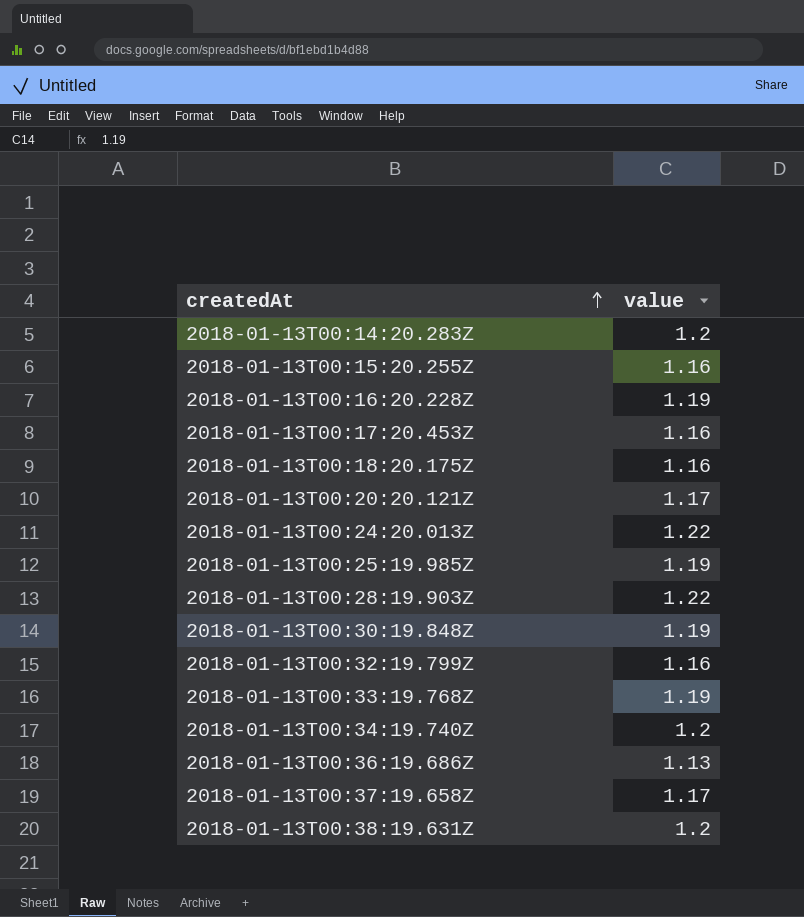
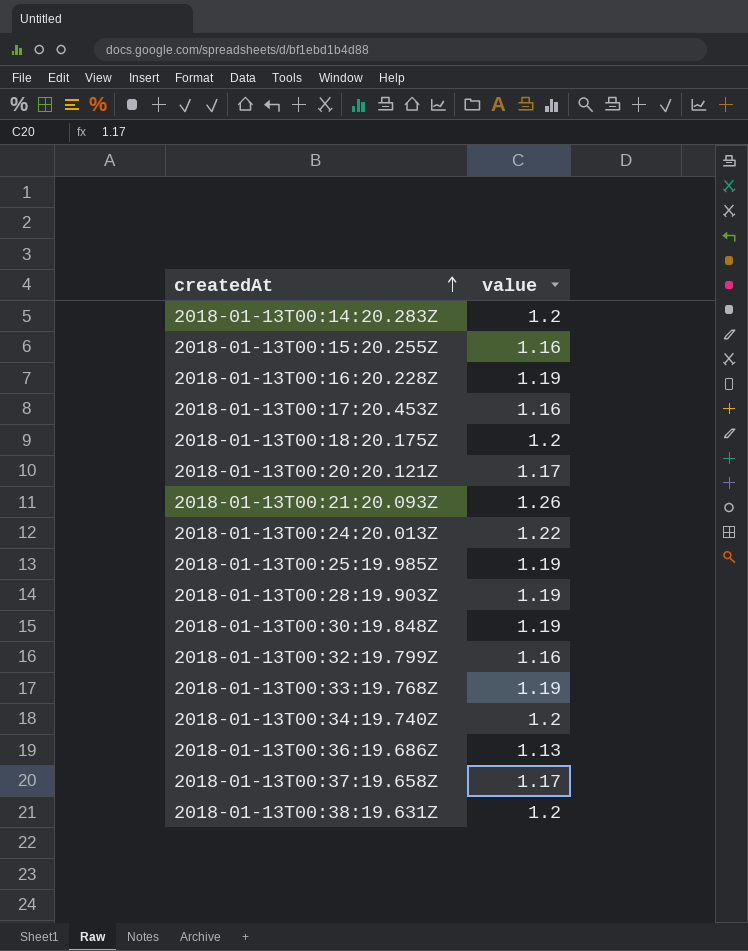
2018-01-13T00:18:20.175Z | value: 1.16 -> 1.2
row 2018-01-13T00:21:20.093Z: none -> 1.26
2018-01-13T00:28:19.903Z | value: 1.22 -> 1.19

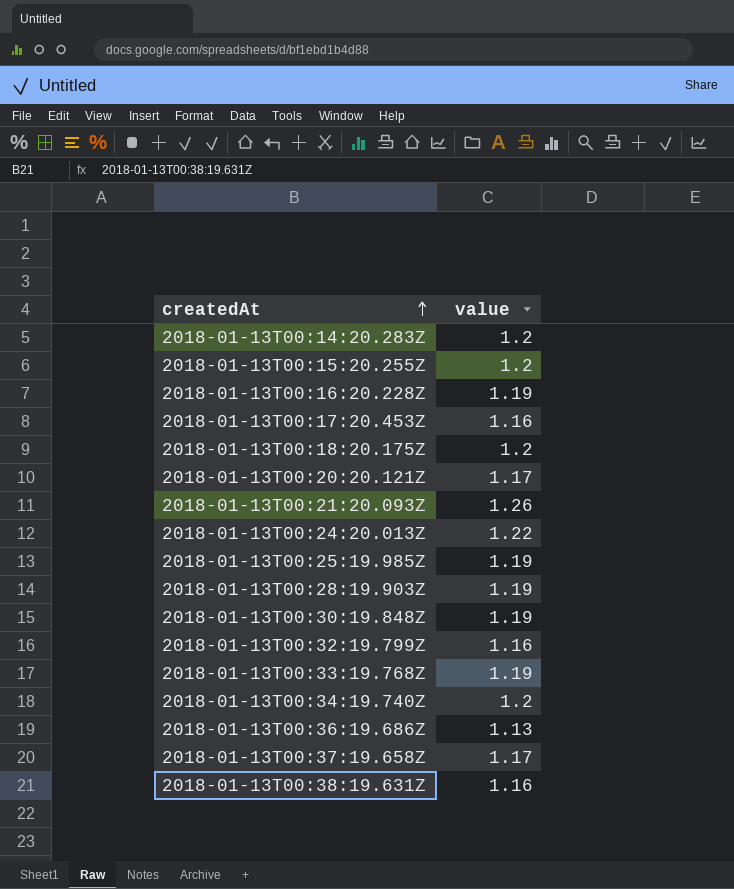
2018-01-13T00:15:20.255Z | value: 1.16 -> 1.2
2018-01-13T00:38:19.631Z | value: 1.2 -> 1.16

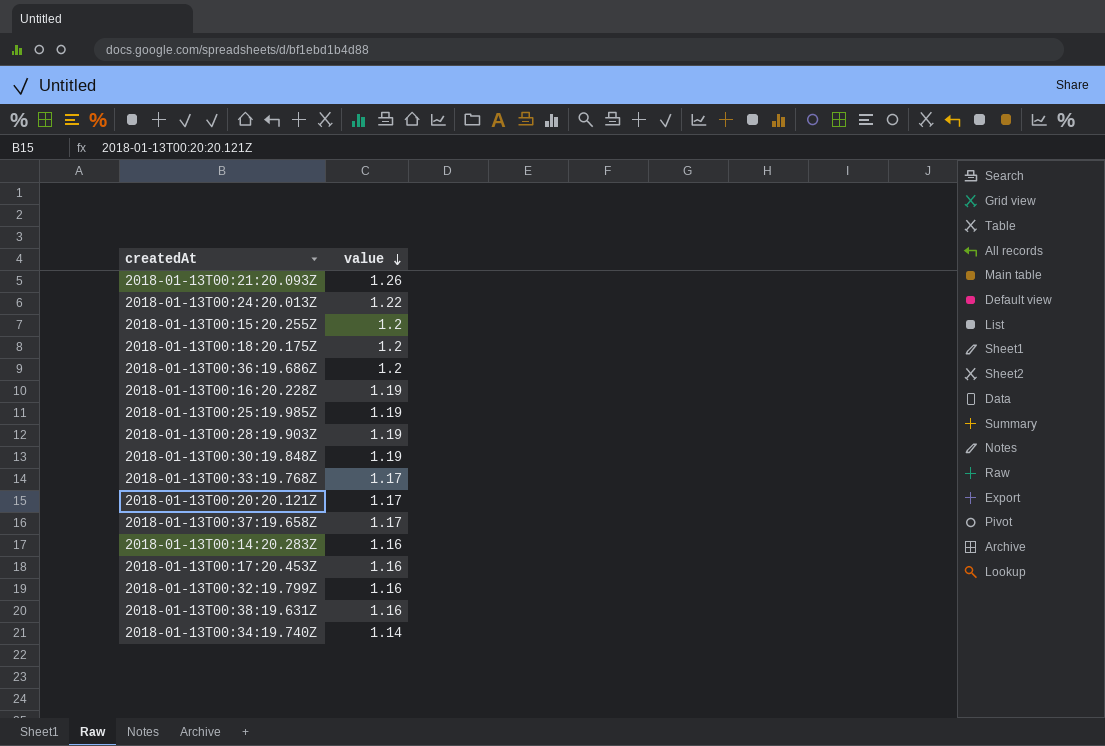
row order: createdAt ascending -> value descending
2018-01-13T00:36:19.686Z | value: 1.13 -> 1.2
2018-01-13T00:33:19.768Z | value: 1.19 -> 1.17
2018-01-13T00:14:20.283Z | value: 1.2 -> 1.16
2018-01-13T00:34:19.740Z | value: 1.2 -> 1.14

